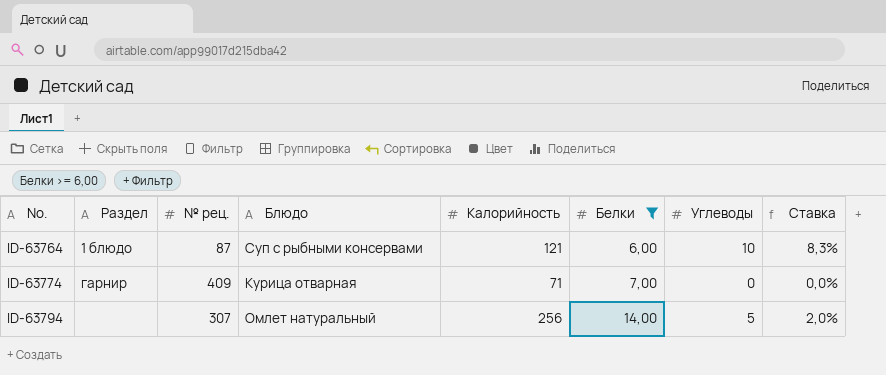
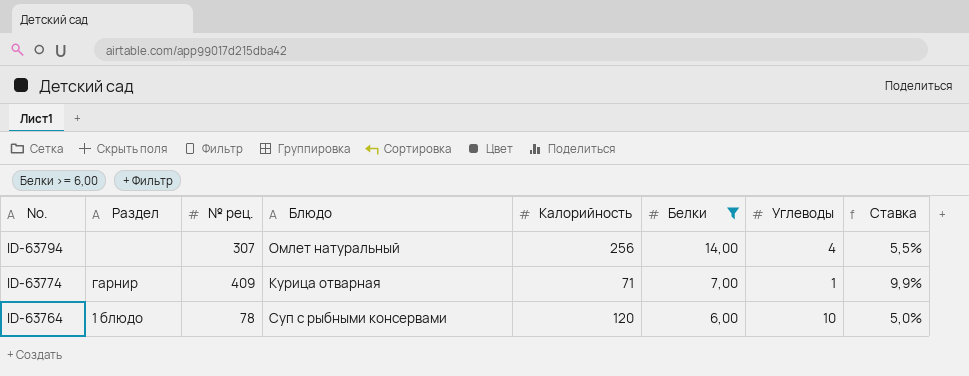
row order: No. ascending -> No. descending
column Ставка | formula: [Углеводы] / [Калорийность] -> [Белки] / [Калорийность]
ID-63794 | Углеводы: 5 -> 4
ID-63774 | Углеводы: 0 -> 1
ID-63764 | № рец.: 87 -> 78
ID-63764 | Калорийность: 121 -> 120

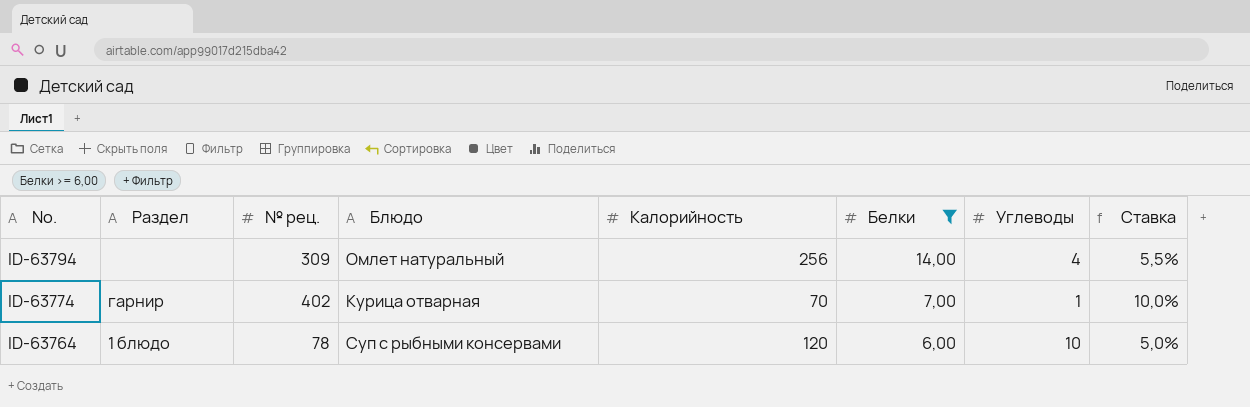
ID-63794 | № рец.: 307 -> 309
ID-63774 | № рец.: 409 -> 402
ID-63774 | Калорийность: 71 -> 70
ID-63774 | Ставка: 9,9% -> 10,0%

